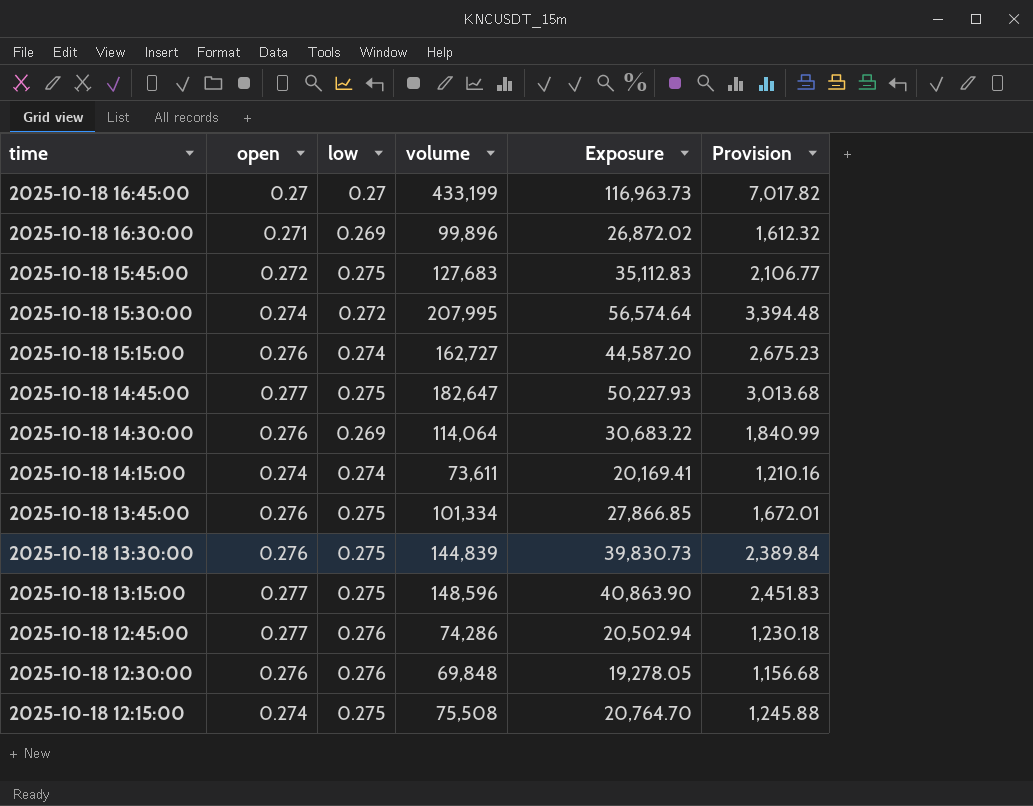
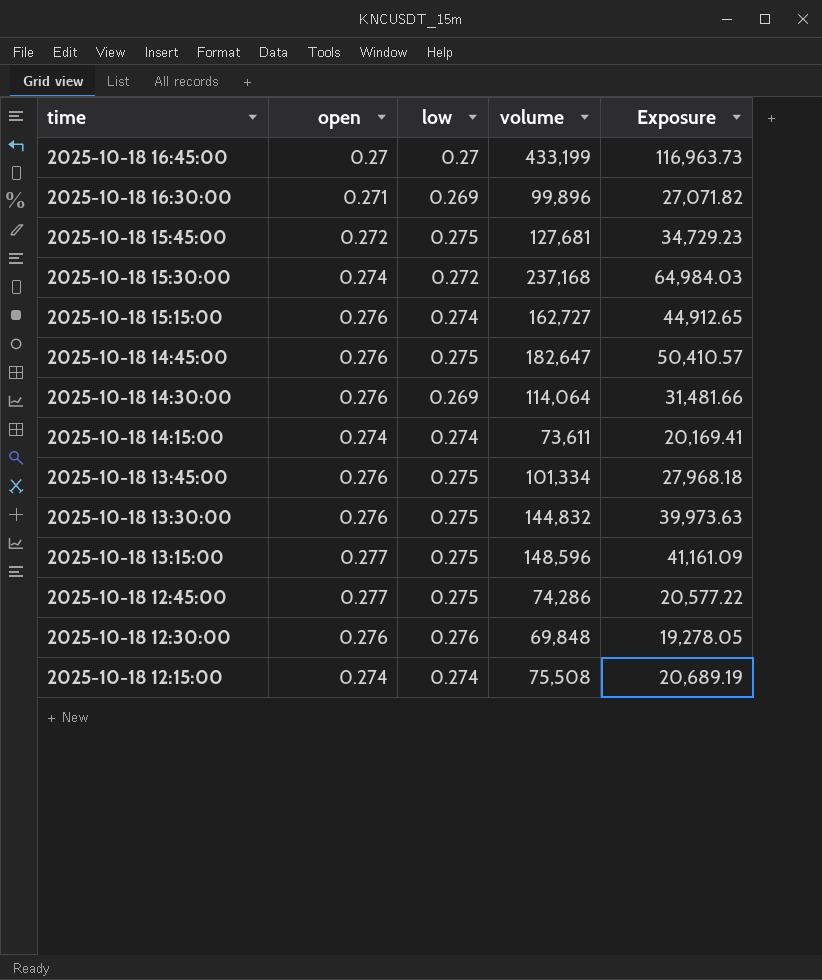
column Provision | formula: [Exposure] * 0.06 -> none
column Exposure | formula: [low] * [volume] -> [open] * [volume]
2025-10-18 15:45:00 | volume: 127,683 -> 127,681
2025-10-18 15:30:00 | volume: 207,995 -> 237,168
2025-10-18 14:45:00 | open: 0.277 -> 0.276
2025-10-18 13:30:00 | volume: 144,839 -> 144,832
2025-10-18 12:45:00 | low: 0.276 -> 0.275
2025-10-18 12:15:00 | low: 0.275 -> 0.274

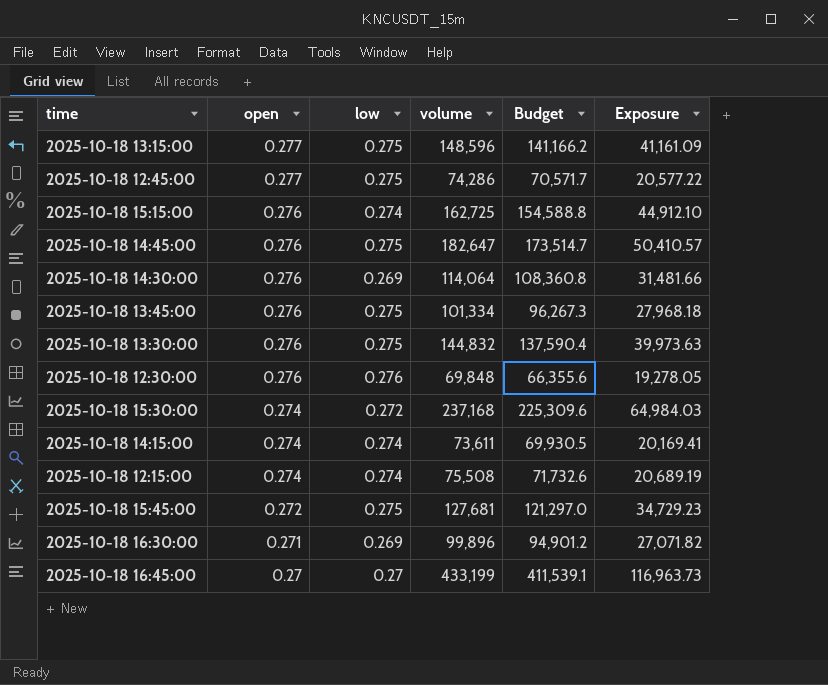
row order: time descending -> open descending
column Budget | formula: none -> [volume] * 0.95
2025-10-18 15:15:00 | volume: 162,727 -> 162,725
2025-10-18 15:15:00 | Exposure: 44,912.65 -> 44,912.10

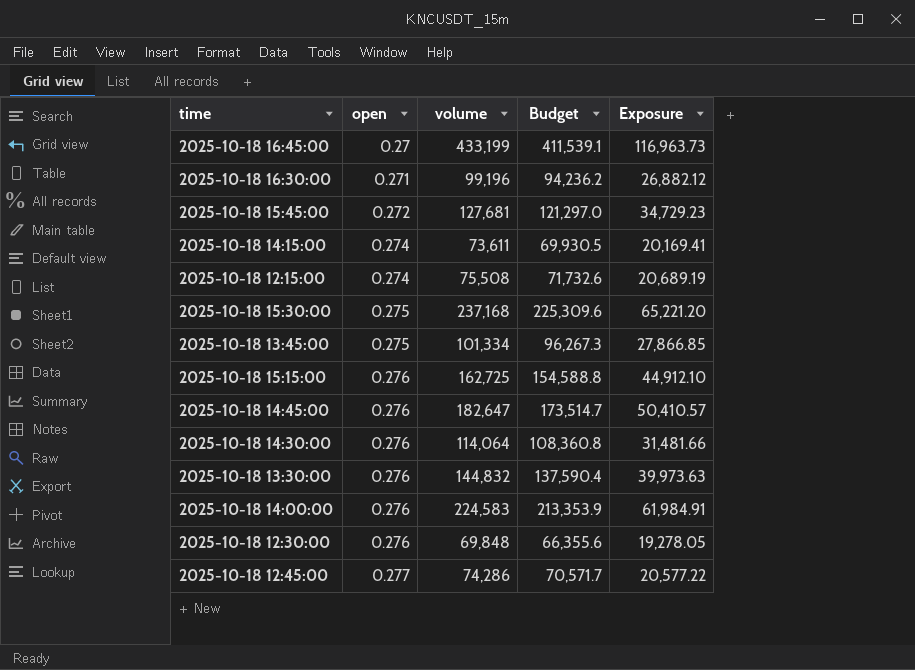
row order: open descending -> open ascending
column low | position: 3 -> none
row 2025-10-18 13:15:00: 0.277 | 0.275 | 148,596 | 141,166.2 | 41,161.09 -> none
2025-10-18 16:30:00 | volume: 99,896 -> 99,196
2025-10-18 16:30:00 | Budget: 94,901.2 -> 94,236.2
2025-10-18 16:30:00 | Exposure: 27,071.82 -> 26,882.12
2025-10-18 15:30:00 | open: 0.274 -> 0.275
2025-10-18 15:30:00 | Exposure: 64,984.03 -> 65,221.20
2025-10-18 13:45:00 | open: 0.276 -> 0.275
2025-10-18 13:45:00 | Exposure: 27,968.18 -> 27,866.85
row 2025-10-18 14:00:00: none -> 0.276 | 224,583 | 213,353.9 | 61,984.91

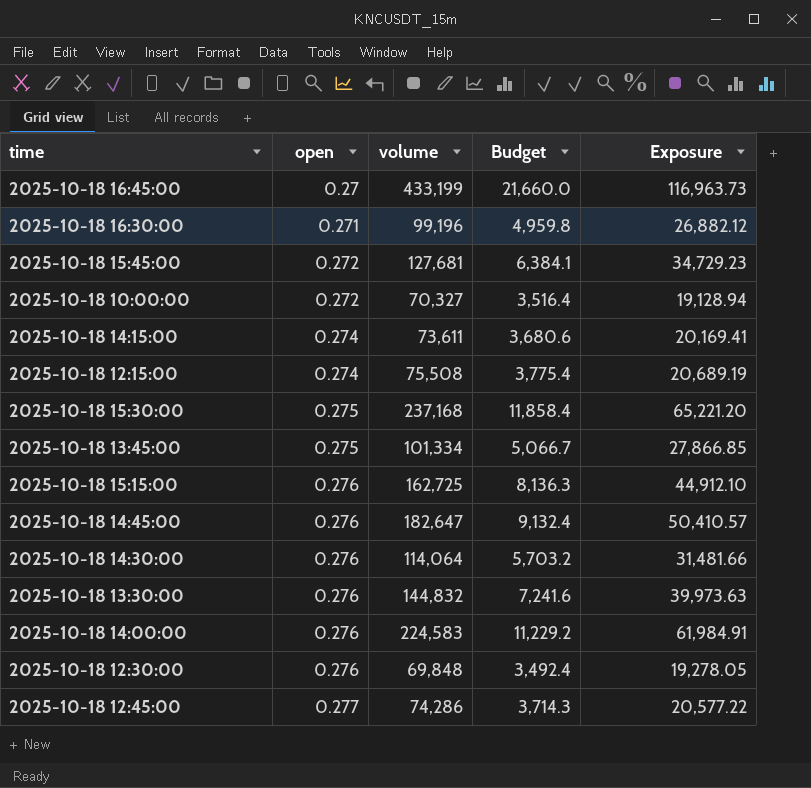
column Budget | formula: [volume] * 0.95 -> [volume] * 0.05
row 2025-10-18 10:00:00: none -> 0.272 | 70,327 | 3,516.4 | 19,128.94

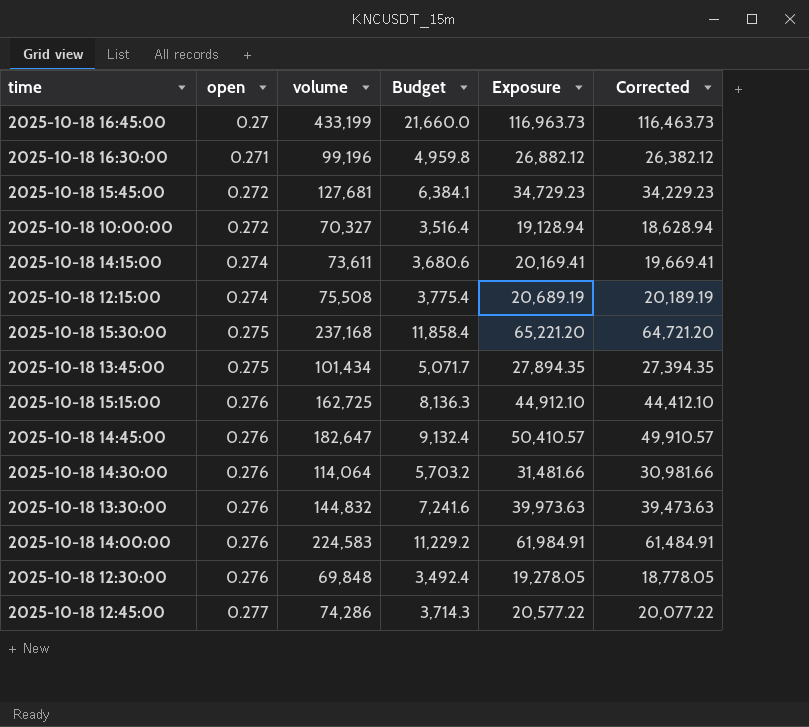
column Corrected | formula: none -> [Exposure] - 500
2025-10-18 13:45:00 | volume: 101,334 -> 101,434
2025-10-18 13:45:00 | Budget: 5,066.7 -> 5,071.7
2025-10-18 13:45:00 | Exposure: 27,866.85 -> 27,894.35

